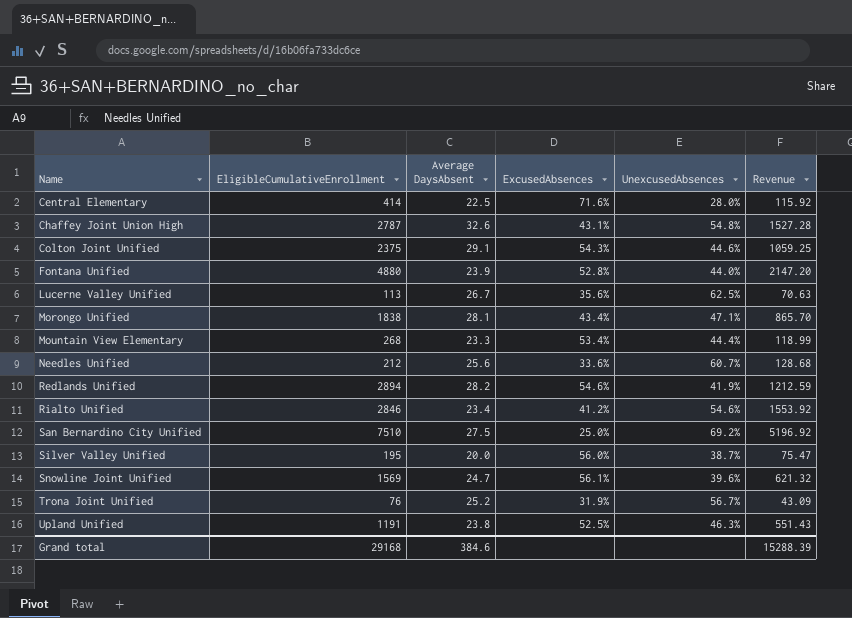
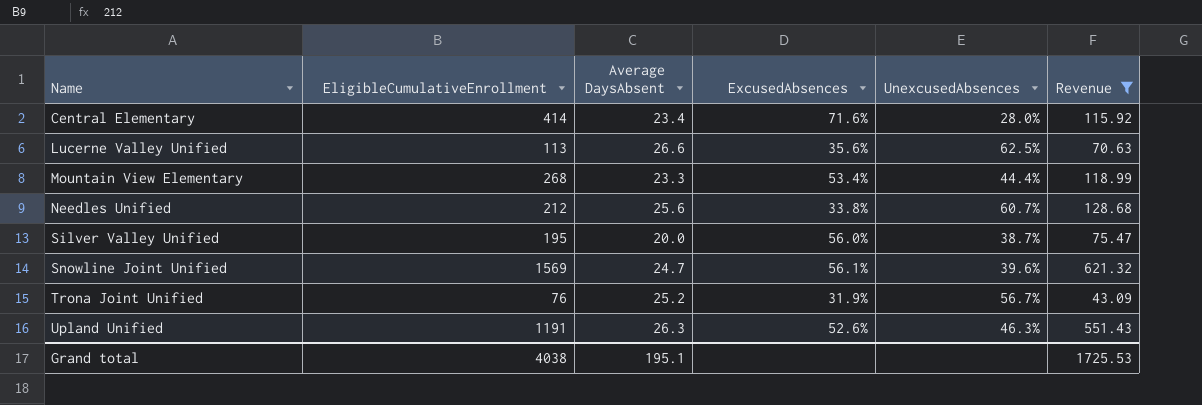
filter: none -> Revenue <= 621.32
Central Elementary | Average DaysAbsent: 22.5 -> 23.4
Lucerne Valley Unified | Average DaysAbsent: 26.7 -> 26.6
Needles Unified | ExcusedAbsences: 33.6% -> 33.8%
Upland Unified | Average DaysAbsent: 23.8 -> 26.3
Upland Unified | ExcusedAbsences: 52.5% -> 52.6%
Grand total | EligibleCumulativeEnrollment: 29168 -> 4038
Grand total | Average DaysAbsent: 384.6 -> 195.1
Grand total | Revenue: 15288.39 -> 1725.53

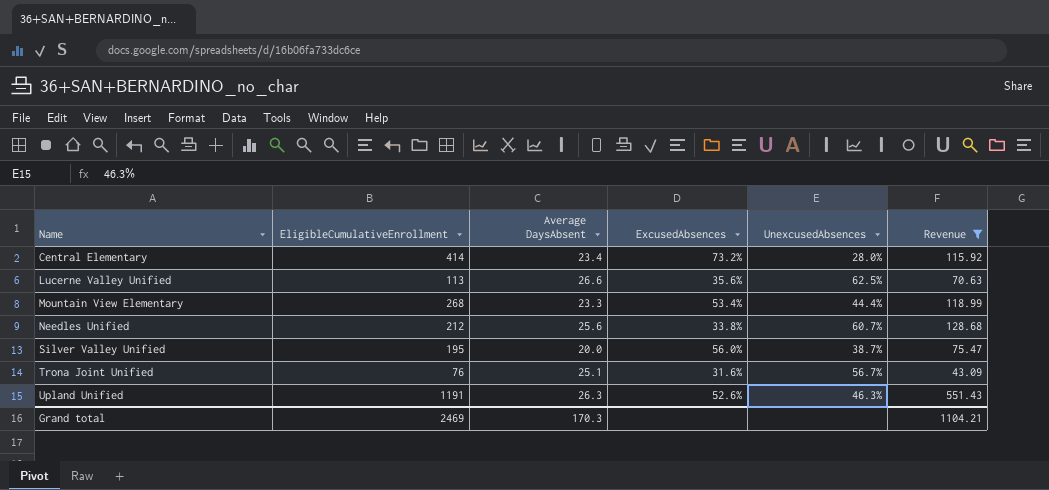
row Snowline Joint Unified: 1569 | 24.7 | 56.1% | 39.6% | 621.32 -> none
Central Elementary | ExcusedAbsences: 71.6% -> 73.2%
Trona Joint Unified | Average DaysAbsent: 25.2 -> 25.1
Trona Joint Unified | ExcusedAbsences: 31.9% -> 31.6%
Grand total | EligibleCumulativeEnrollment: 4038 -> 2469
Grand total | Average DaysAbsent: 195.1 -> 170.3
Grand total | Revenue: 1725.53 -> 1104.21

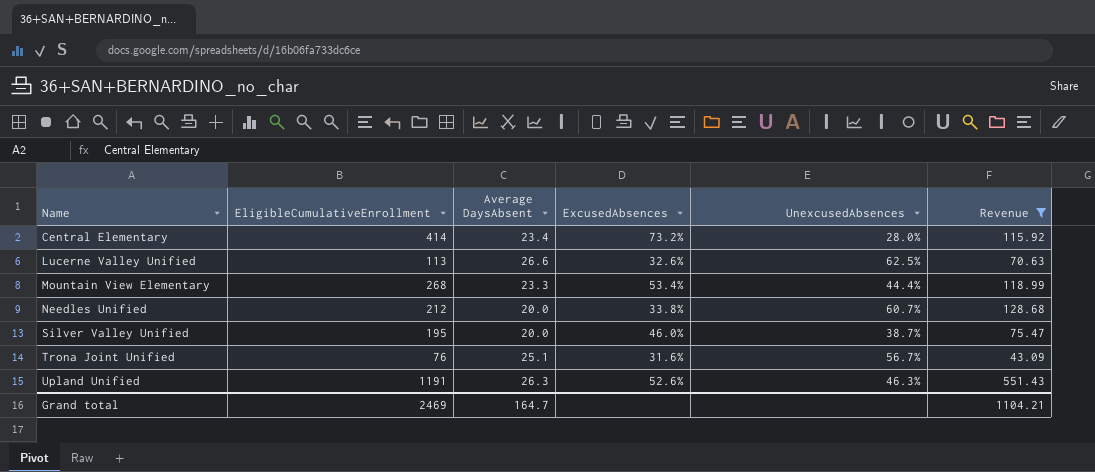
Lucerne Valley Unified | ExcusedAbsences: 35.6% -> 32.6%
Needles Unified | Average DaysAbsent: 25.6 -> 20.0
Silver Valley Unified | ExcusedAbsences: 56.0% -> 46.0%
Grand total | Average DaysAbsent: 170.3 -> 164.7

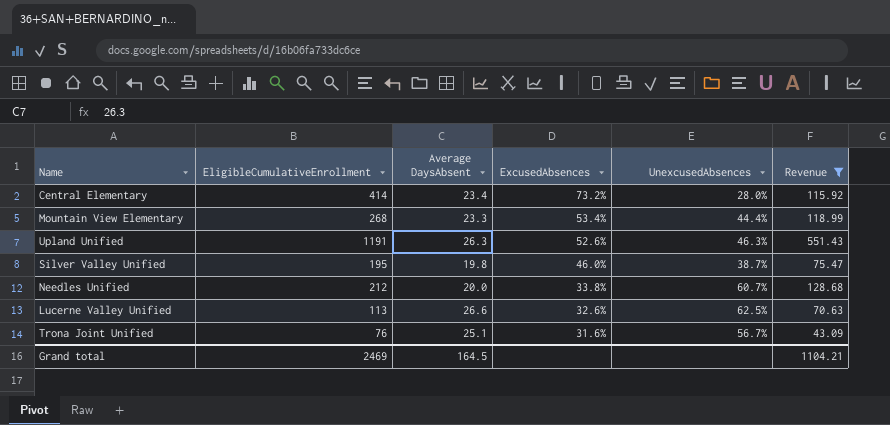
row order: Name ascending -> ExcusedAbsences descending
Silver Valley Unified | Average DaysAbsent: 20.0 -> 19.8
Grand total | Average DaysAbsent: 164.7 -> 164.5

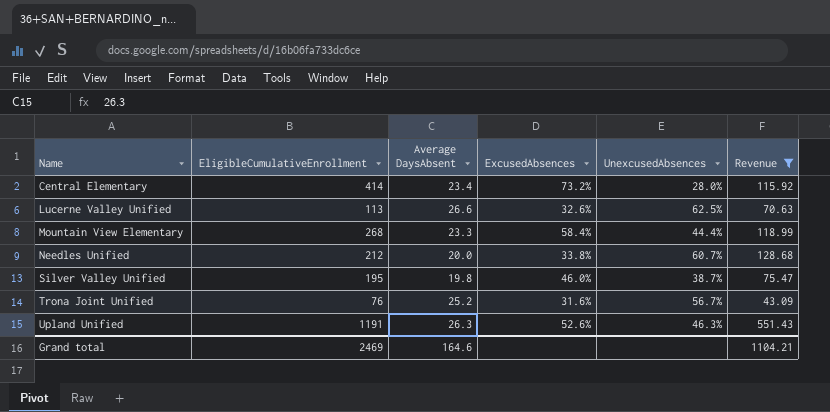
row order: ExcusedAbsences descending -> Name ascending
Mountain View Elementary | ExcusedAbsences: 53.4% -> 58.4%
Trona Joint Unified | Average DaysAbsent: 25.1 -> 25.2
Grand total | Average DaysAbsent: 164.5 -> 164.6

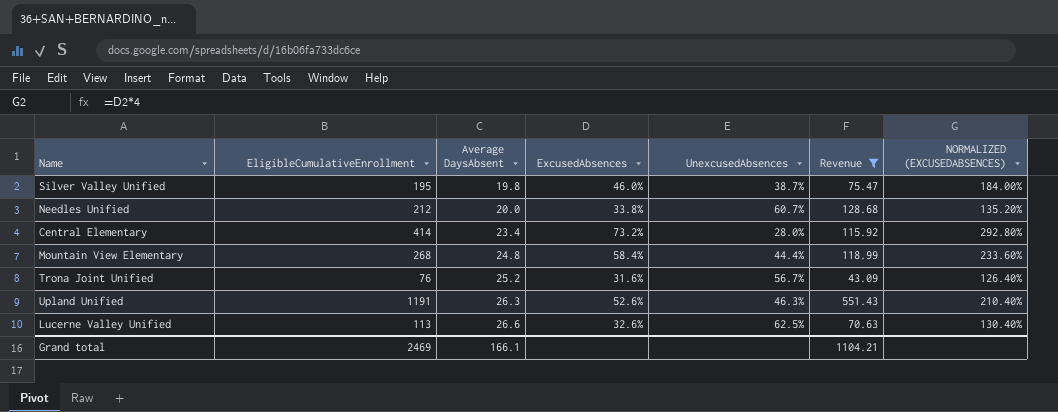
row order: Name ascending -> Average DaysAbsent ascending
column NORMALIZED (EXCUSEDABSENCES) | formula: none -> [ExcusedAbsences] * 4
Mountain View Elementary | Average DaysAbsent: 23.3 -> 24.8
Grand total | Average DaysAbsent: 164.6 -> 166.1

